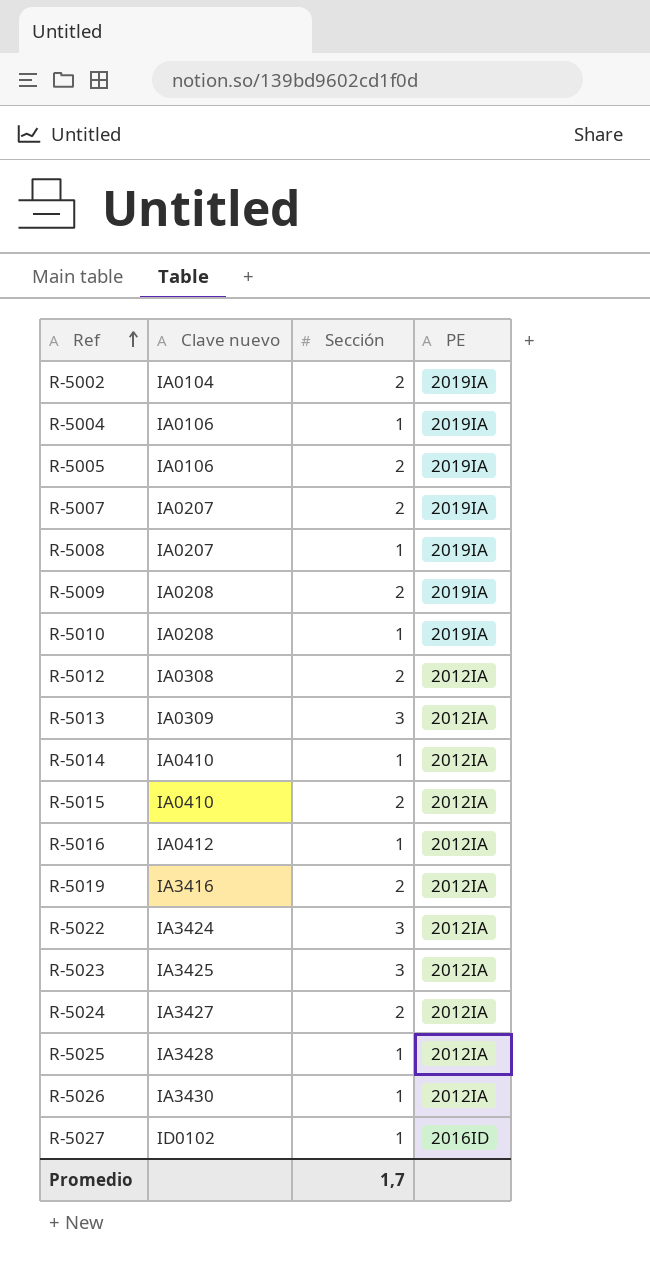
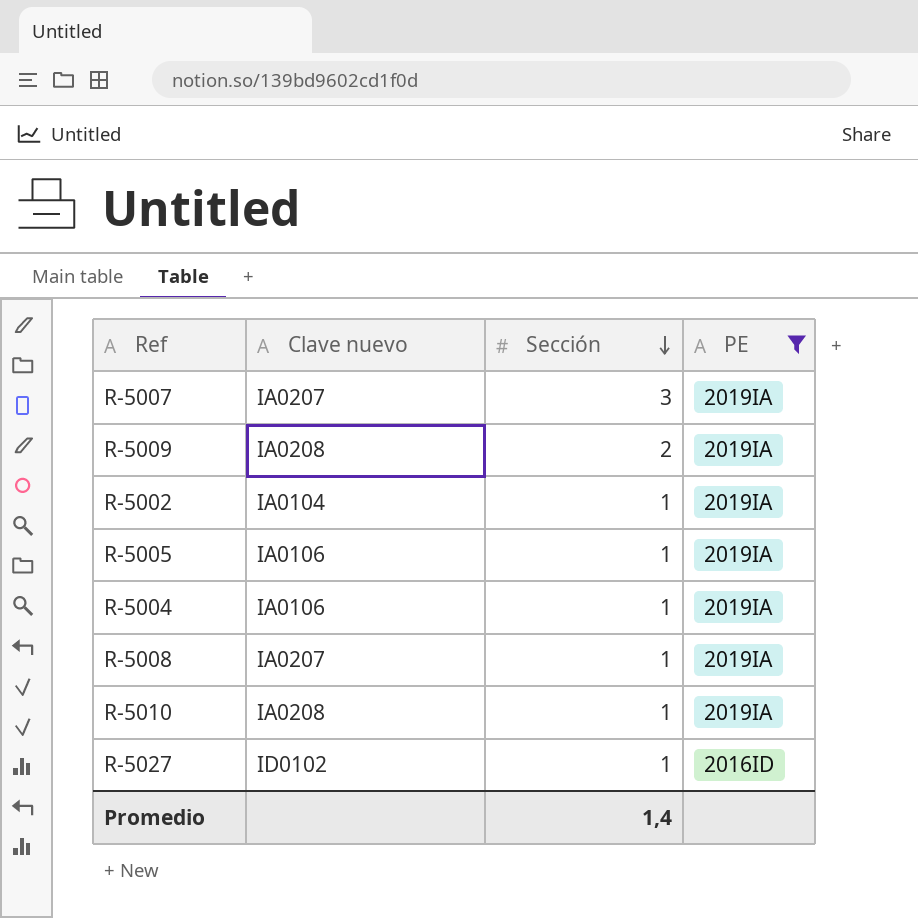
filter: none -> PE != 2012IA
row order: Ref ascending -> Sección descending
R-5007 | Sección: 2 -> 3
R-5002 | Sección: 2 -> 1
R-5005 | Sección: 2 -> 1
Promedio | Sección: 1,7 -> 1,4

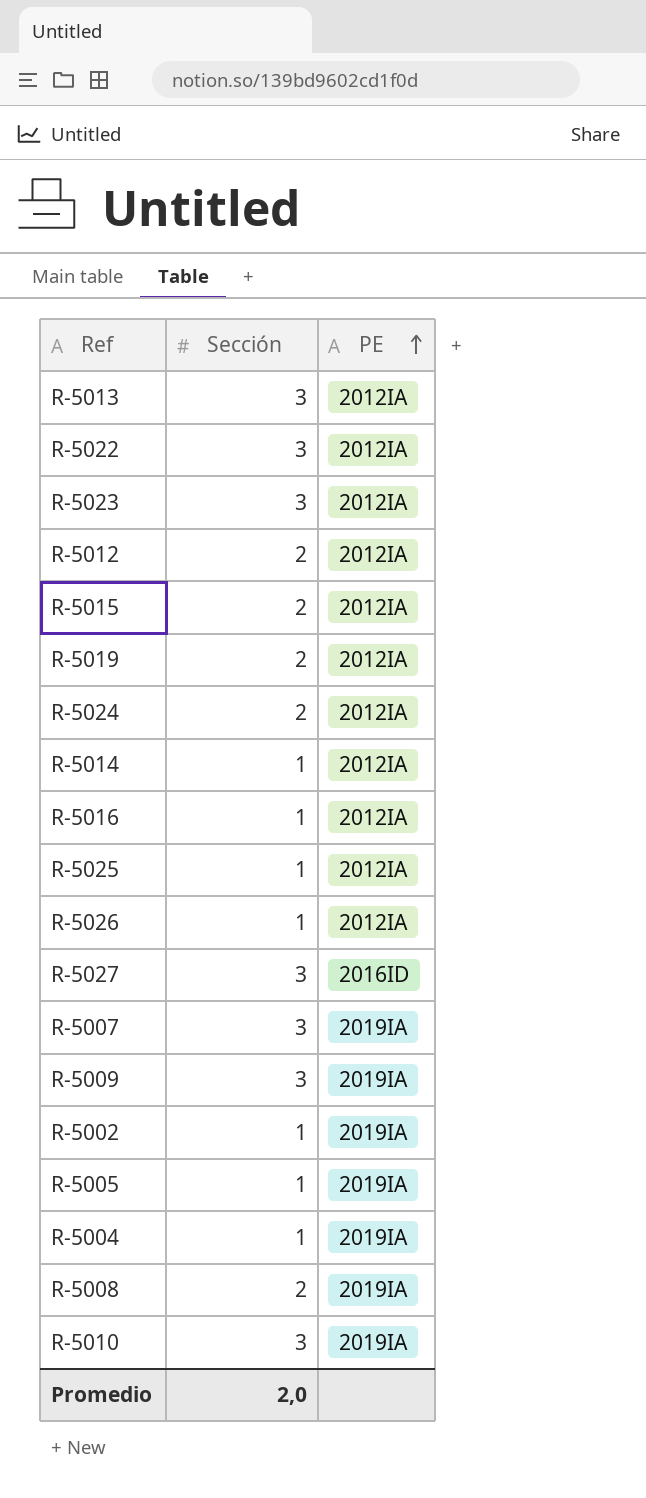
filter: PE != 2012IA -> none
row order: Sección descending -> PE ascending
column Clave nuevo | position: 2 -> none
R-5027 | Sección: 1 -> 3
R-5009 | Sección: 2 -> 3
R-5008 | Sección: 1 -> 2
R-5010 | Sección: 1 -> 3
Promedio | Sección: 1,4 -> 2,0

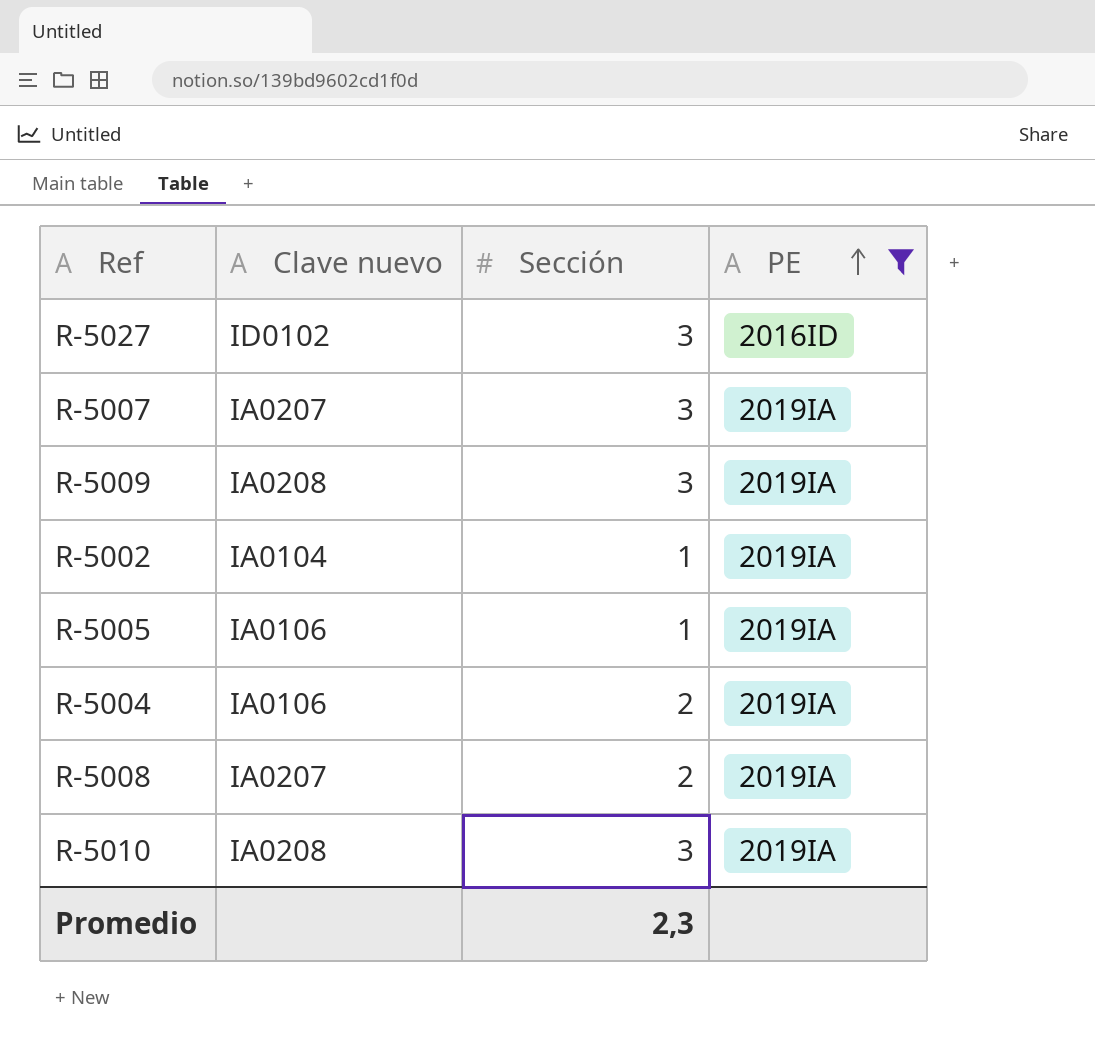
filter: none -> PE != 2012IA
column Clave nuevo | position: none -> 2
R-5004 | Sección: 1 -> 2
Promedio | Sección: 2,0 -> 2,3

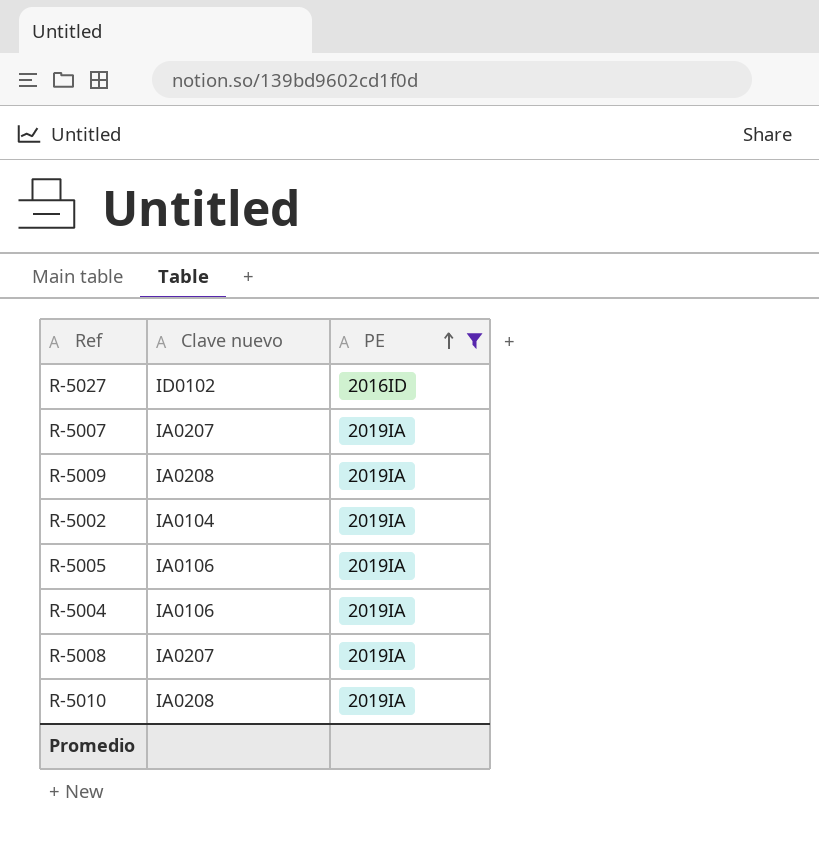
column Sección | position: 3 -> none

